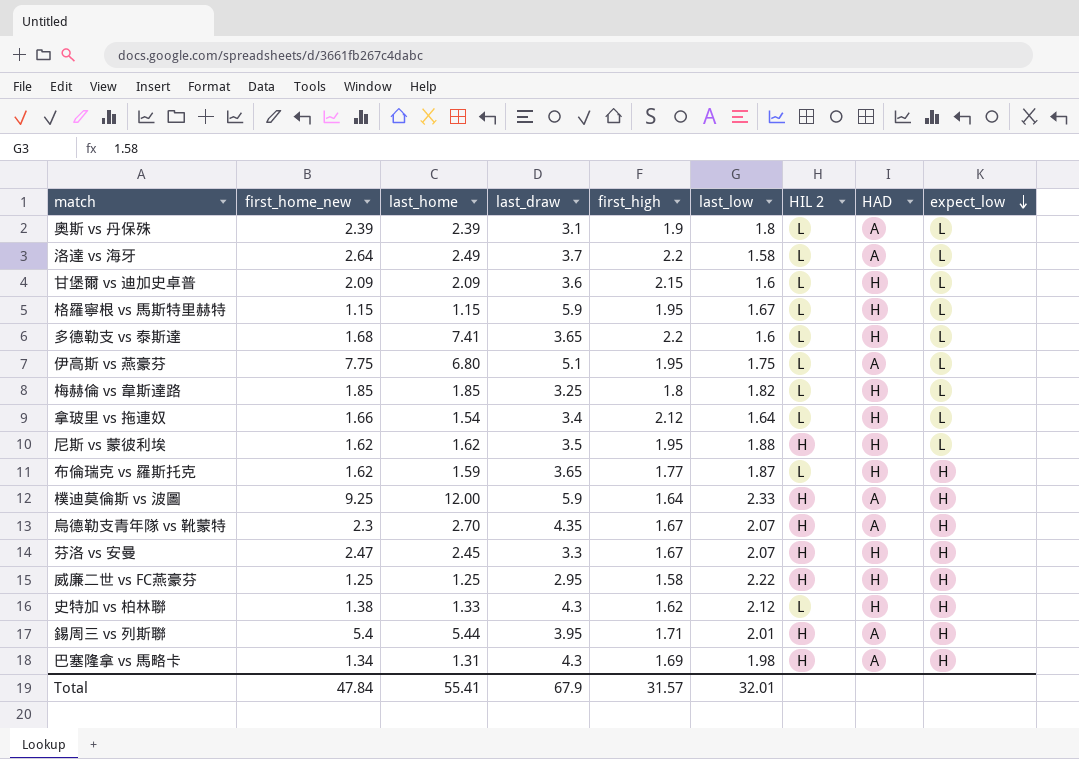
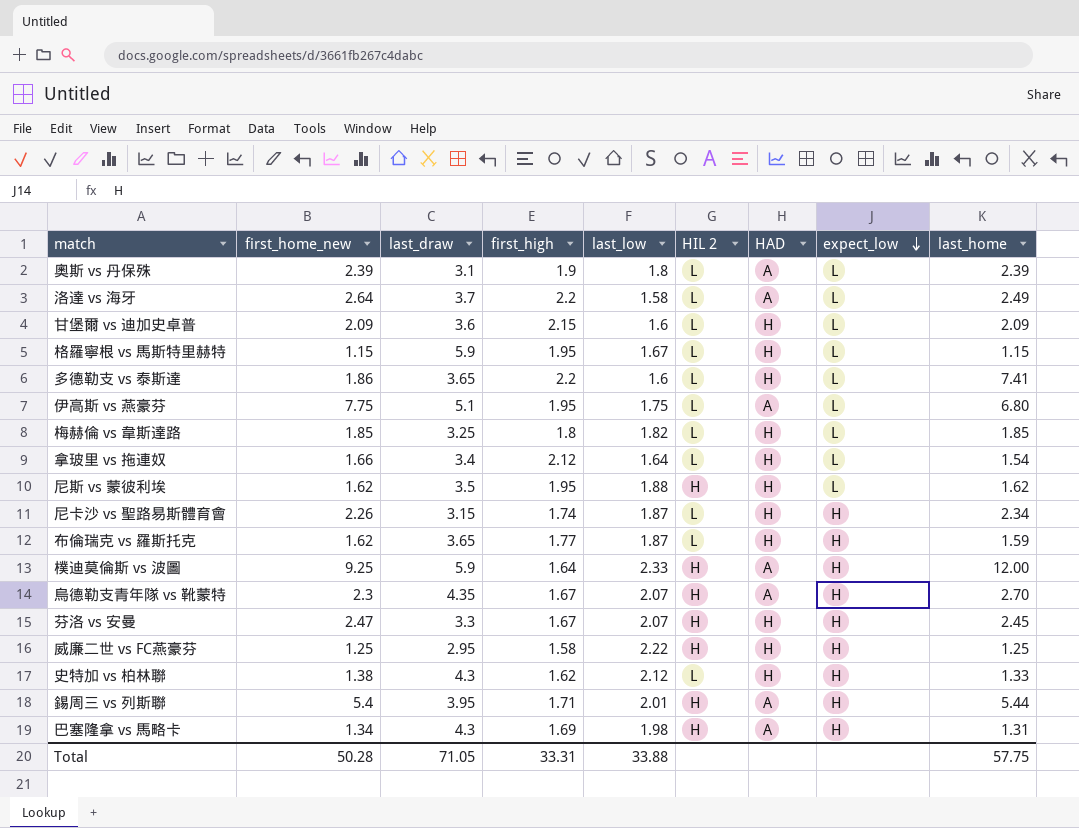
column last_home | position: 3 -> 9
多德勒支 vs 泰斯達 | first_home_new: 1.68 -> 1.86
row 尼卡沙 vs 聖路易斯體育會: none -> 2.26 | 3.15 | 1.74 | 1.87 | L | H | H | 2.34
Total | first_home_new: 47.84 -> 50.28
Total | last_draw: 67.9 -> 71.05
Total | first_high: 31.57 -> 33.31
Total | last_low: 32.01 -> 33.88
Total | last_home: 55.41 -> 57.75

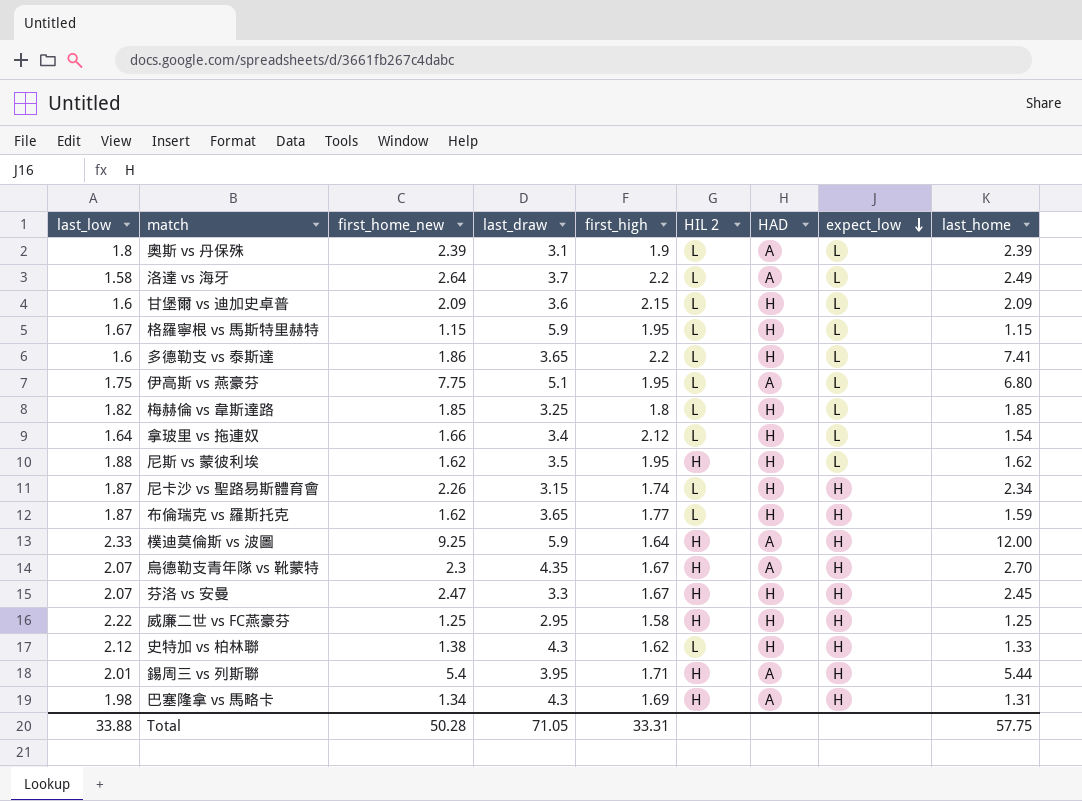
column last_low | position: 5 -> 1

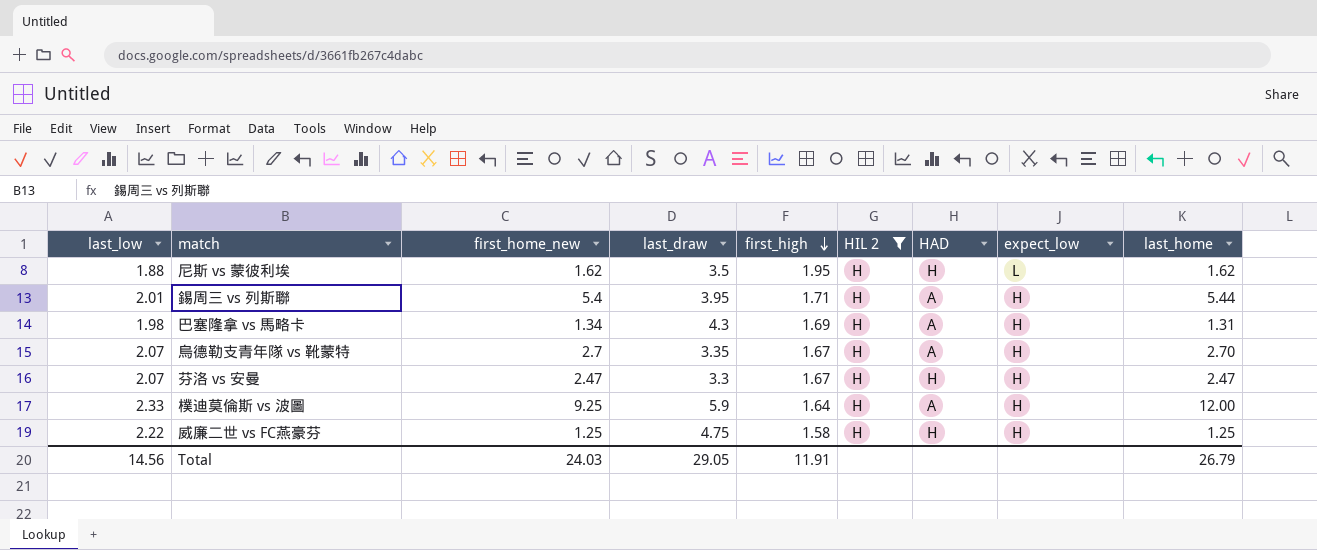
filter: none -> HIL 2 = H
row order: expect_low descending -> first_high descending
烏德勒支青年隊 vs 靴蒙特 | first_home_new: 2.3 -> 2.7
烏德勒支青年隊 vs 靴蒙特 | last_draw: 4.35 -> 3.35
芬洛 vs 安曼 | last_home: 2.45 -> 2.47
威廉二世 vs FC燕豪芬 | last_draw: 2.95 -> 4.75
Total | last_low: 33.88 -> 14.56
Total | first_home_new: 50.28 -> 24.03
Total | last_draw: 71.05 -> 29.05
Total | first_high: 33.31 -> 11.91
Total | last_home: 57.75 -> 26.79

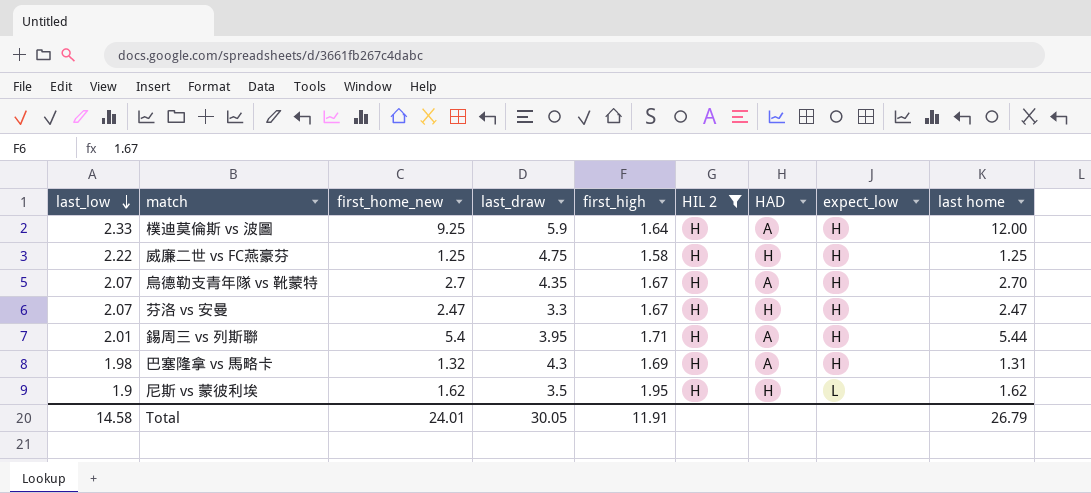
row order: first_high descending -> last_low descending
column name: last_home -> last home
烏德勒支青年隊 vs 靴蒙特 | last_draw: 3.35 -> 4.35
巴塞隆拿 vs 馬略卡 | first_home_new: 1.34 -> 1.32
尼斯 vs 蒙彼利埃 | last_low: 1.88 -> 1.9
Total | last_low: 14.56 -> 14.58
Total | first_home_new: 24.03 -> 24.01
Total | last_draw: 29.05 -> 30.05

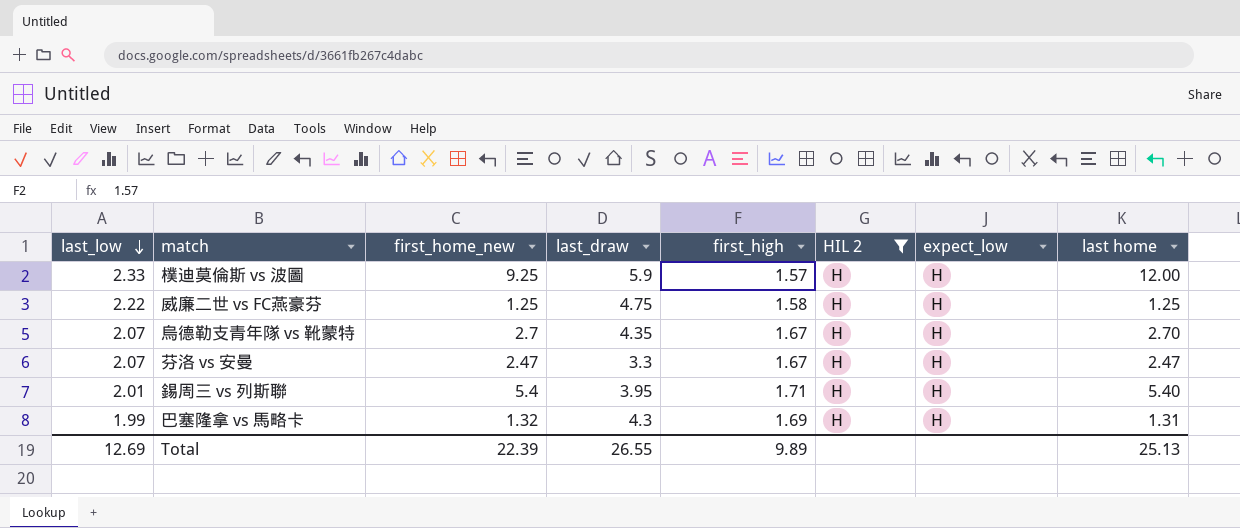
column HAD | position: 7 -> none
row 尼斯 vs 蒙彼利埃: 1.9 | 1.62 | 3.5 | 1.95 | H | H | L | 1.62 -> none
樸迪莫倫斯 vs 波圖 | first_high: 1.64 -> 1.57
錫周三 vs 列斯聯 | last home: 5.44 -> 5.40
巴塞隆拿 vs 馬略卡 | last_low: 1.98 -> 1.99
Total | last_low: 14.58 -> 12.69
Total | first_home_new: 24.01 -> 22.39
Total | last_draw: 30.05 -> 26.55
Total | first_high: 11.91 -> 9.89
Total | last home: 26.79 -> 25.13

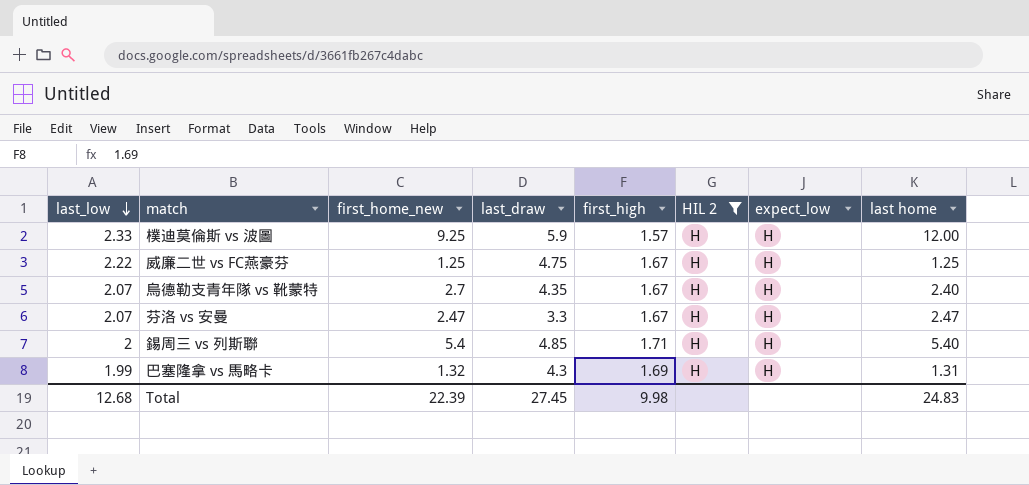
威廉二世 vs FC燕豪芬 | first_high: 1.58 -> 1.67
烏德勒支青年隊 vs 靴蒙特 | last home: 2.70 -> 2.40
錫周三 vs 列斯聯 | last_low: 2.01 -> 2
錫周三 vs 列斯聯 | last_draw: 3.95 -> 4.85
Total | last_low: 12.69 -> 12.68
Total | last_draw: 26.55 -> 27.45
Total | first_high: 9.89 -> 9.98
Total | last home: 25.13 -> 24.83

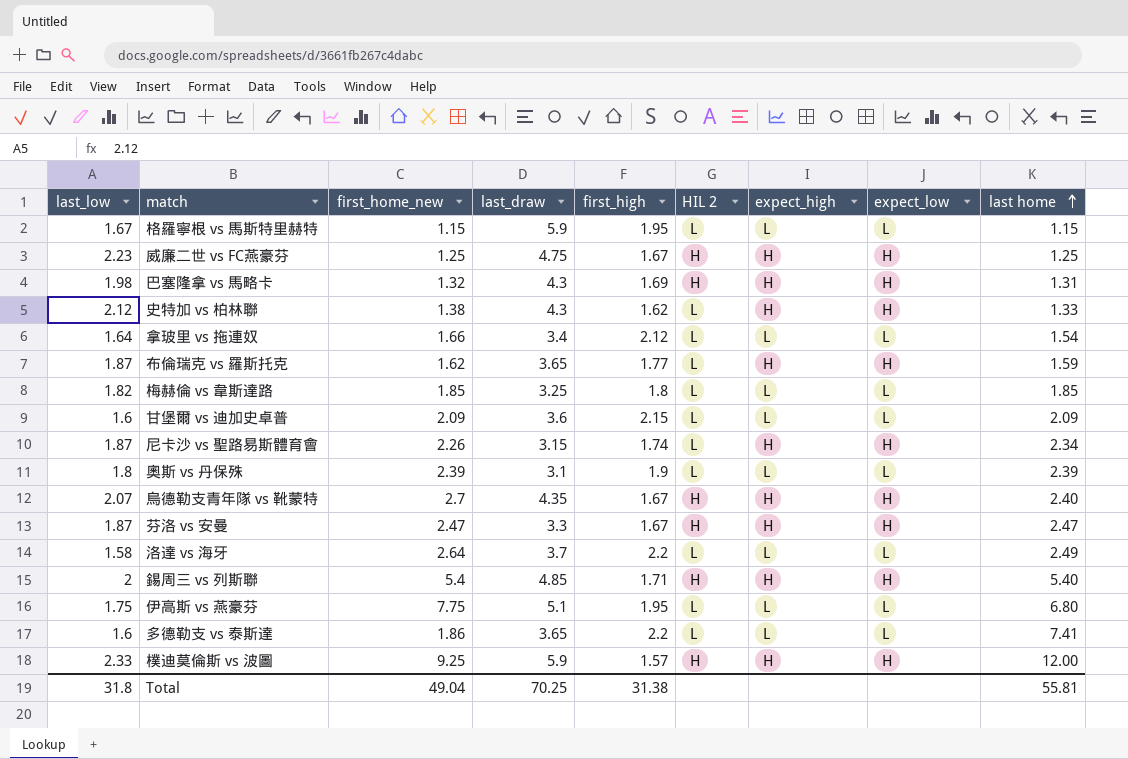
filter: HIL 2 = H -> none
row order: last_low descending -> last home ascending
column expect_high | position: none -> 7
威廉二世 vs FC燕豪芬 | last_low: 2.22 -> 2.23
巴塞隆拿 vs 馬略卡 | last_low: 1.99 -> 1.98
芬洛 vs 安曼 | last_low: 2.07 -> 1.87
Total | last_low: 12.68 -> 31.8
Total | first_home_new: 22.39 -> 49.04
Total | last_draw: 27.45 -> 70.25
Total | first_high: 9.98 -> 31.38
Total | last home: 24.83 -> 55.81

